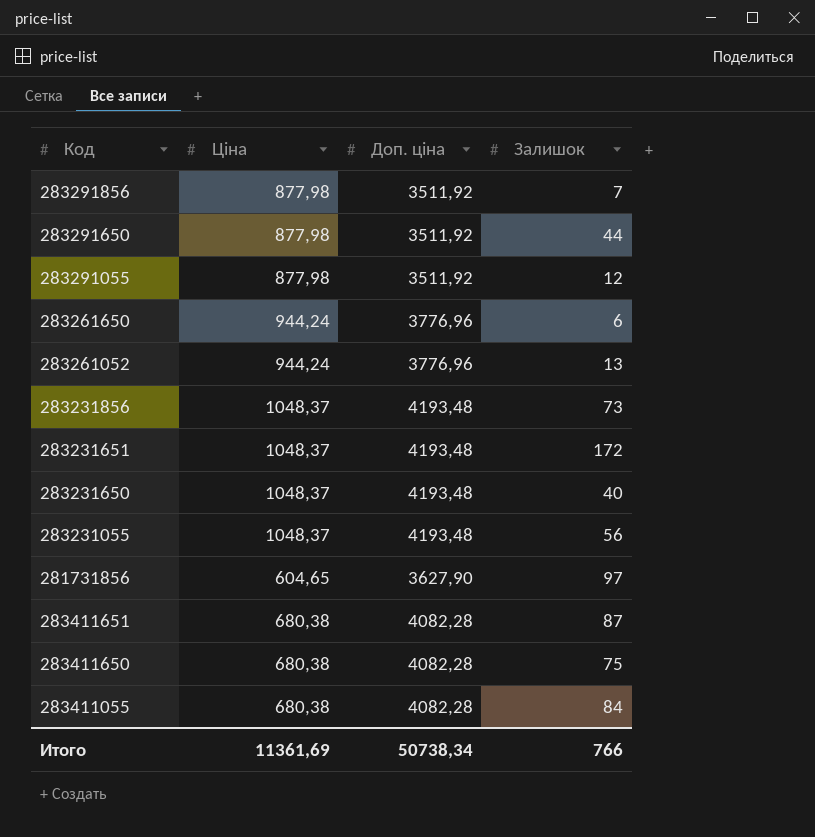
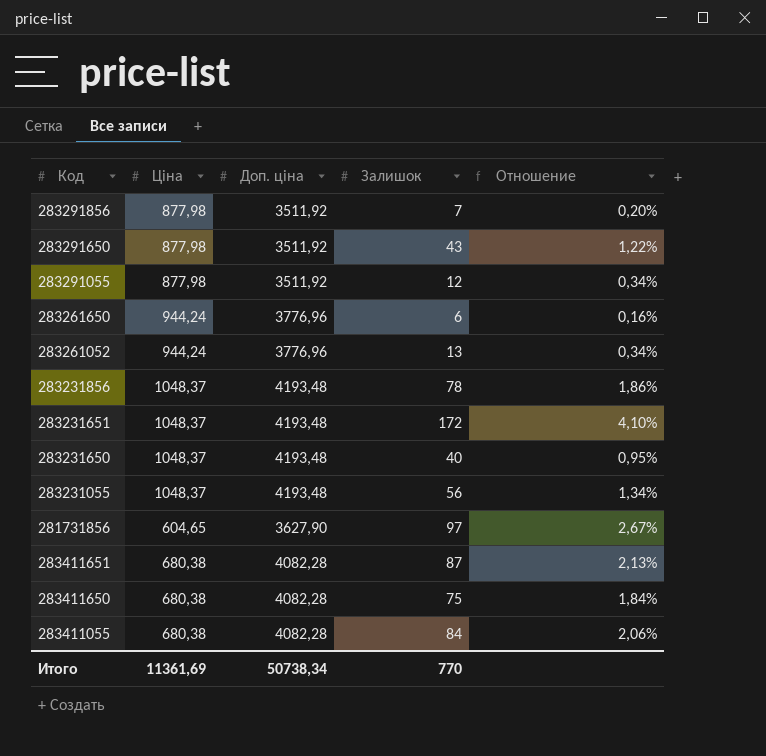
column Отношение | formula: none -> [Залишок] / [Доп. ціна]
283291650 | Залишок: 44 -> 43
283231856 | Залишок: 73 -> 78
Итого | Залишок: 766 -> 770

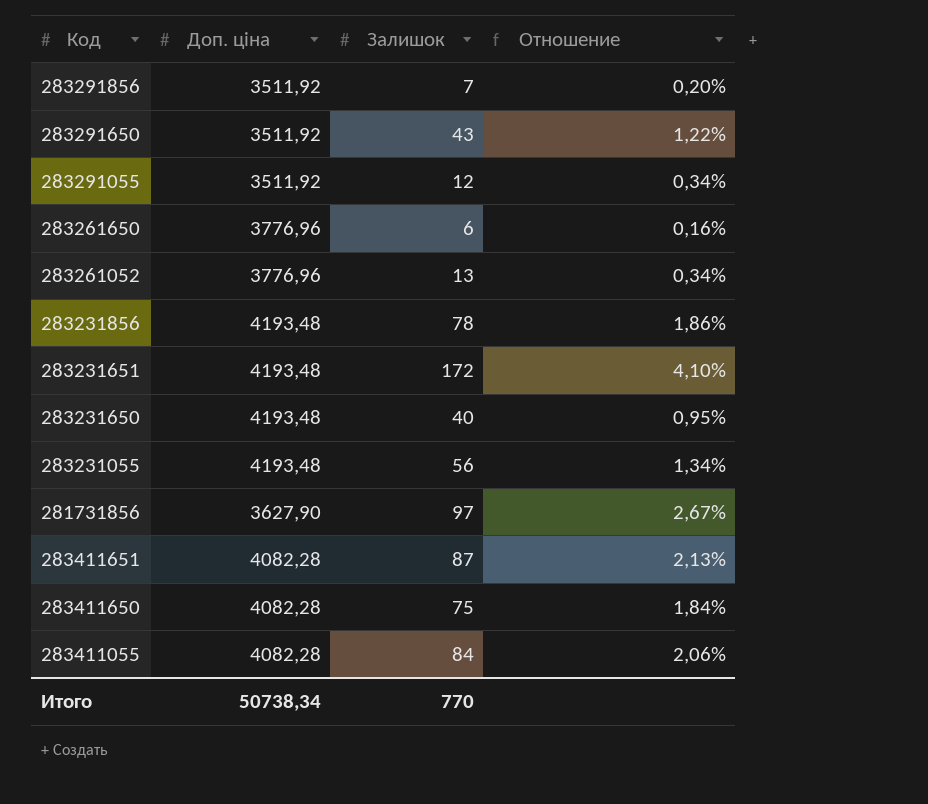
column Ціна | position: 2 -> none

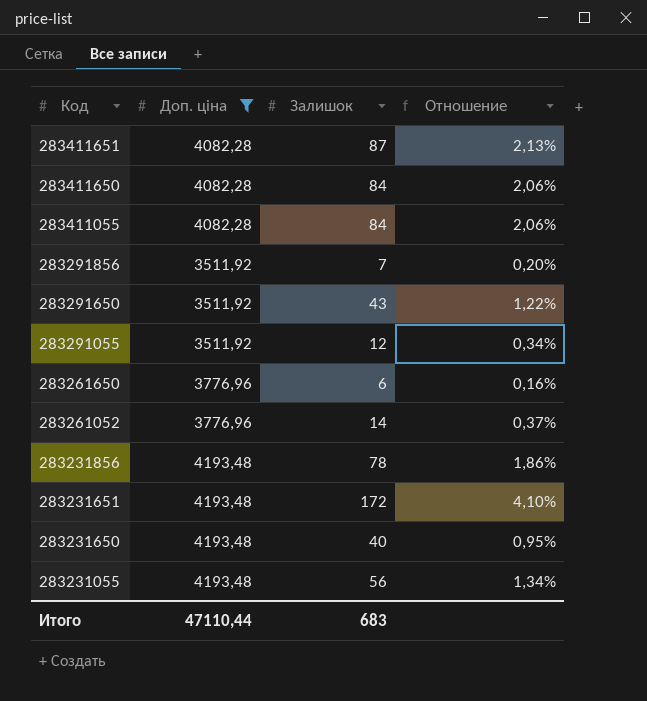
filter: none -> Доп. ціна != 3627,90
row order: none -> Код descending
283411650 | Залишок: 75 -> 84
283411650 | Отношение: 1,84% -> 2,06%
283261052 | Залишок: 13 -> 14
283261052 | Отношение: 0,34% -> 0,37%
Итого | Доп. ціна: 50738,34 -> 47110,44
Итого | Залишок: 770 -> 683

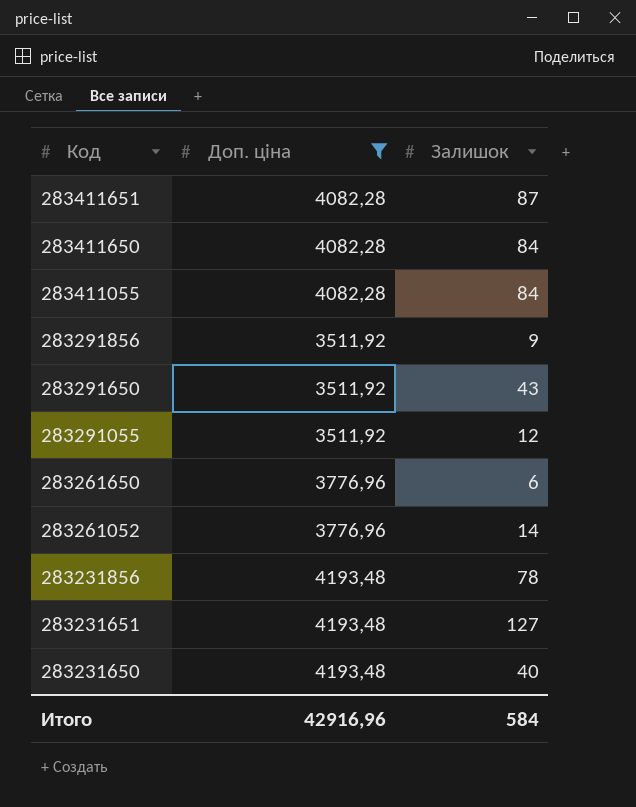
column Отношение | formula: [Залишок] / [Доп. ціна] -> none
row 283231055: 4193,48 | 56 | 1,34% -> none
283291856 | Залишок: 7 -> 9
283231651 | Залишок: 172 -> 127
Итого | Доп. ціна: 47110,44 -> 42916,96
Итого | Залишок: 683 -> 584

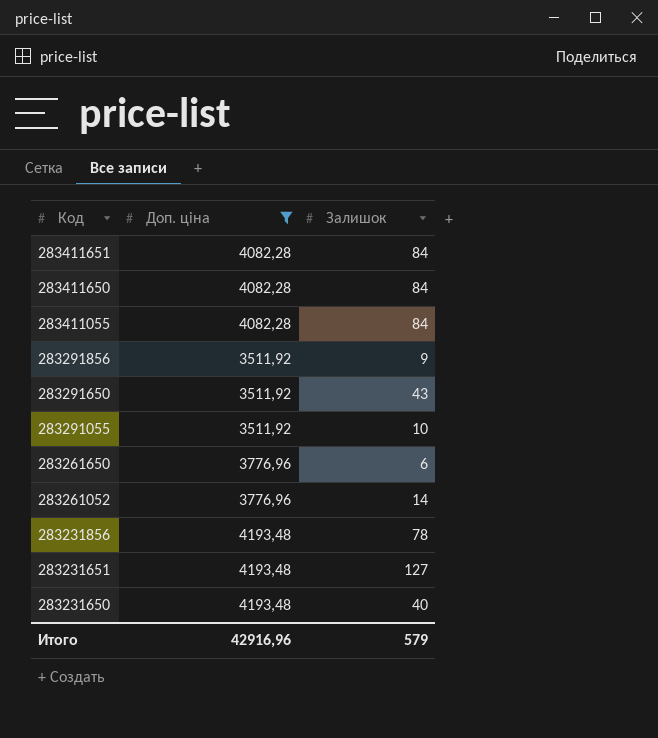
283411651 | Залишок: 87 -> 84
283291055 | Залишок: 12 -> 10
Итого | Залишок: 584 -> 579

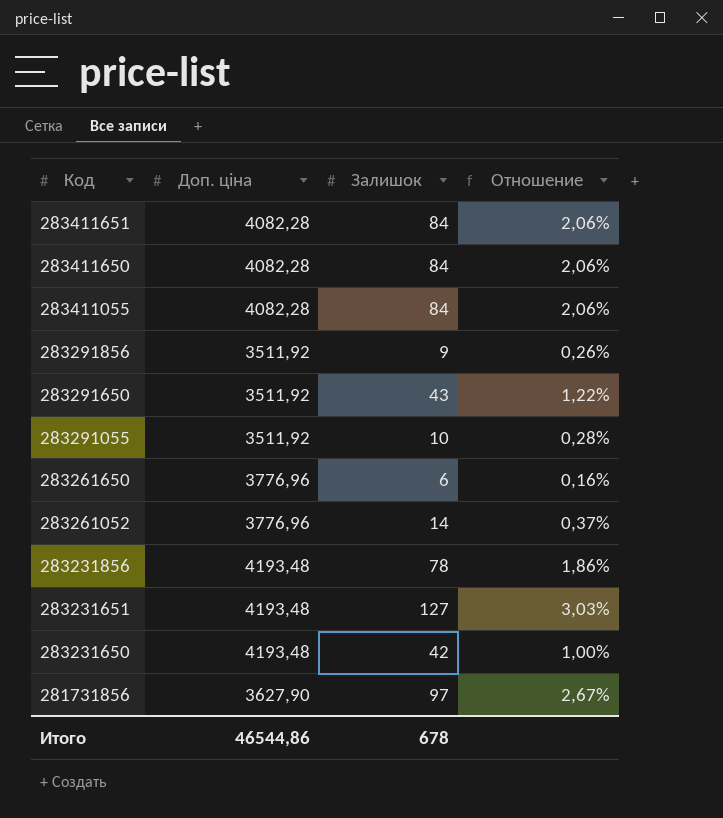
filter: Доп. ціна != 3627,90 -> none
column Отношение | formula: none -> [Залишок] / [Доп. ціна]
283231650 | Залишок: 40 -> 42
Итого | Доп. ціна: 42916,96 -> 46544,86
Итого | Залишок: 579 -> 678

